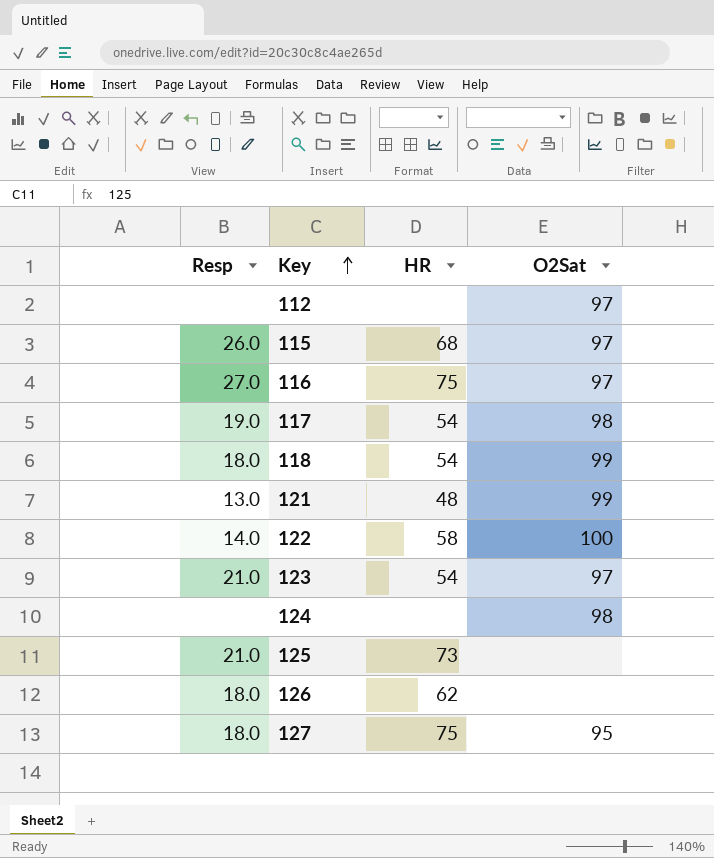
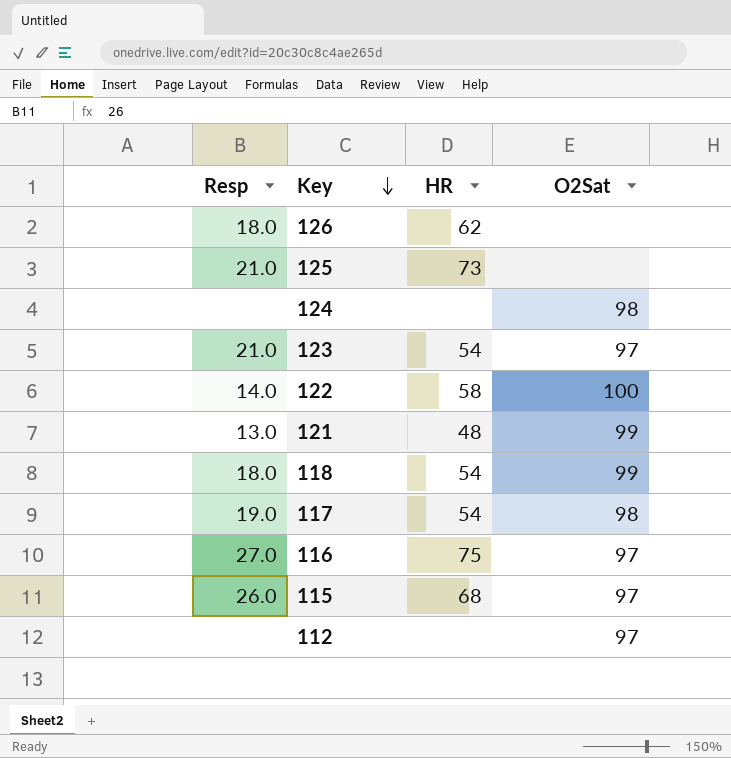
row order: Key ascending -> Key descending
row 127: 18.0 | 75 | 95 -> none

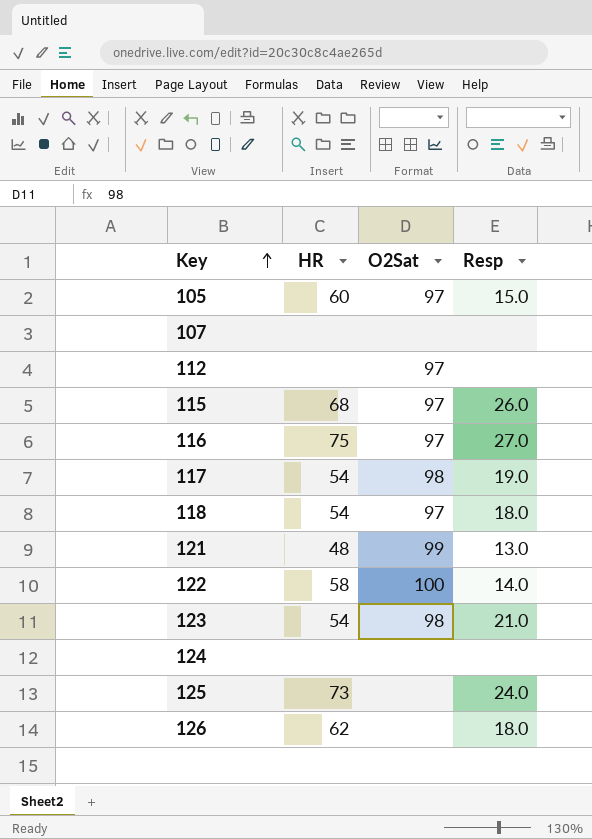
row order: Key descending -> Key ascending
column Resp | position: 1 -> 4
row 105: none -> 60 | 97 | 15.0
row 107: none -> none | none | none
118 | O2Sat: 99 -> 97
123 | O2Sat: 97 -> 98
124 | O2Sat: 98 -> none
125 | Resp: 21.0 -> 24.0

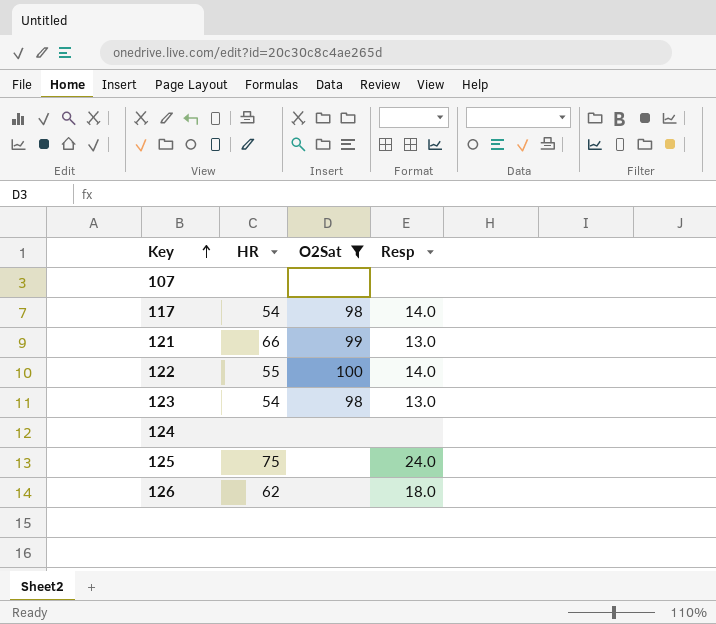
filter: none -> O2Sat != 97
117 | Resp: 19.0 -> 14.0
121 | HR: 48 -> 66
122 | HR: 58 -> 55
123 | Resp: 21.0 -> 13.0
125 | HR: 73 -> 75

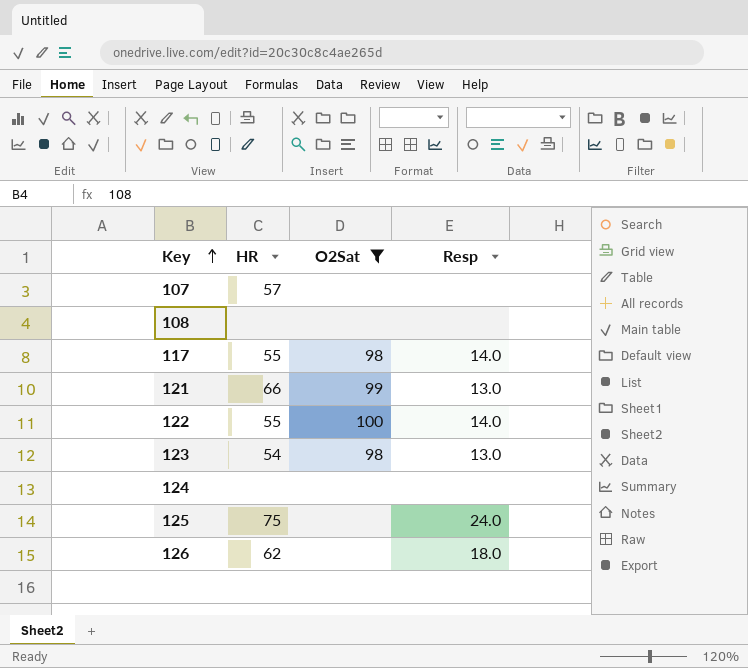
107 | HR: none -> 57
row 108: none -> none | none | none
117 | HR: 54 -> 55

